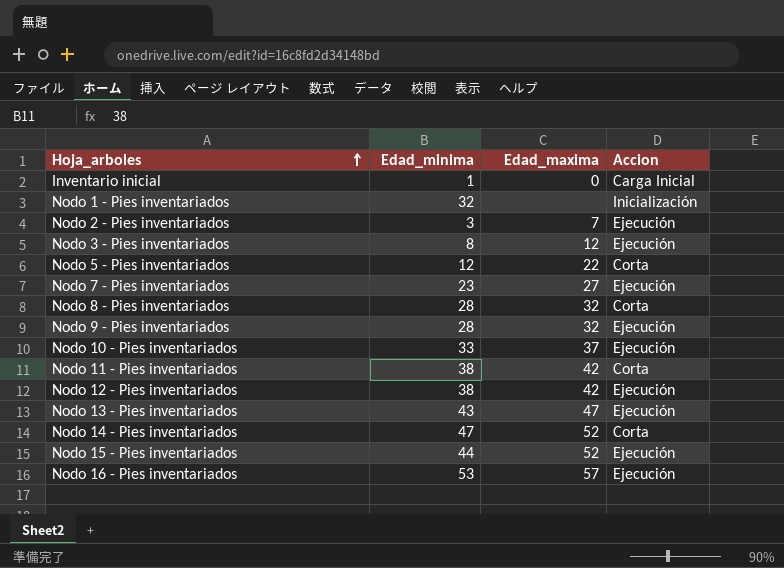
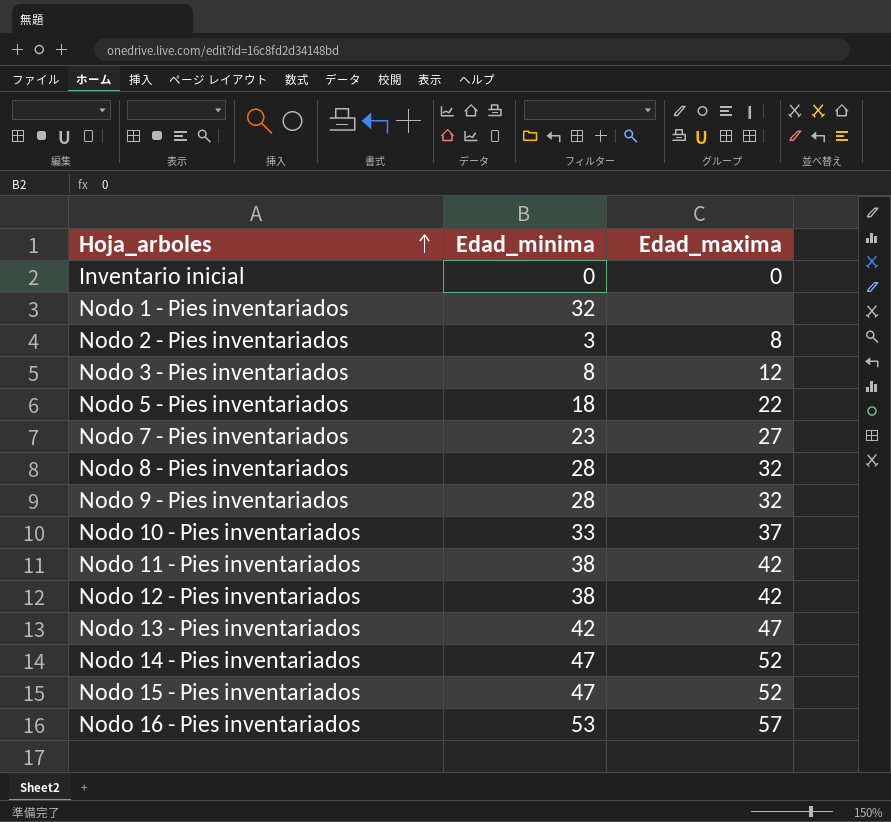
column Accion | position: 4 -> none
Inventario inicial | Edad_minima: 1 -> 0
Nodo 2 - Pies inventariados | Edad_maxima: 7 -> 8
Nodo 5 - Pies inventariados | Edad_minima: 12 -> 18
Nodo 13 - Pies inventariados | Edad_minima: 43 -> 42
Nodo 15 - Pies inventariados | Edad_minima: 44 -> 47

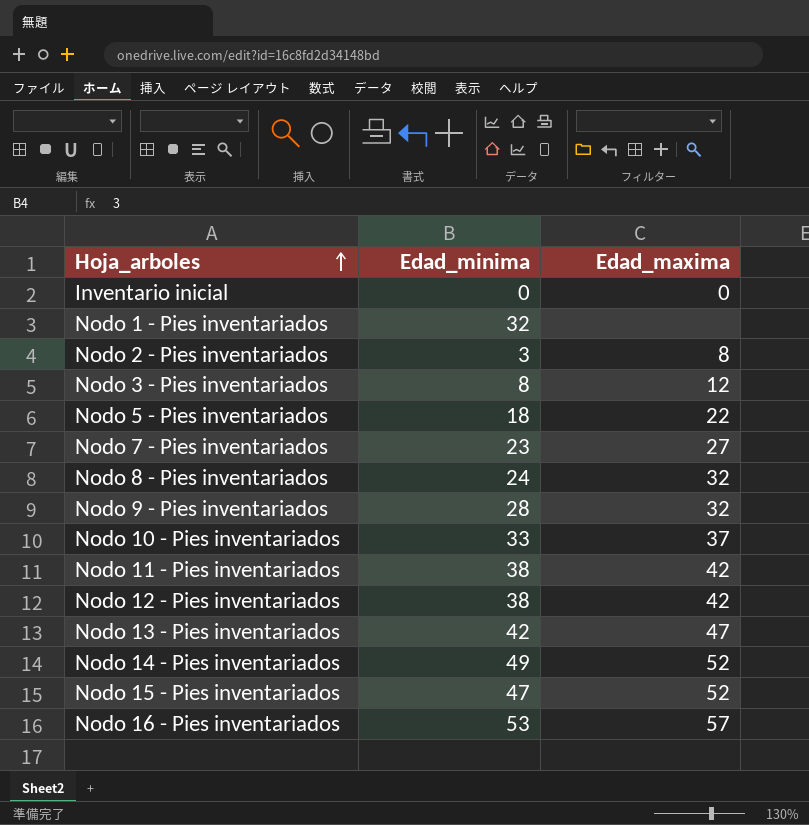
Nodo 8 - Pies inventariados | Edad_minima: 28 -> 24
Nodo 14 - Pies inventariados | Edad_minima: 47 -> 49

